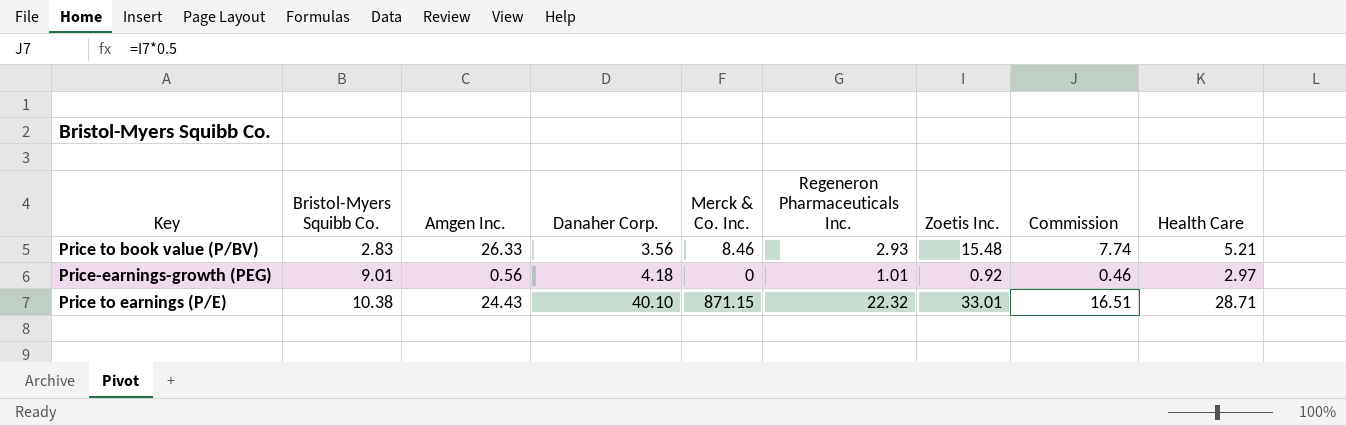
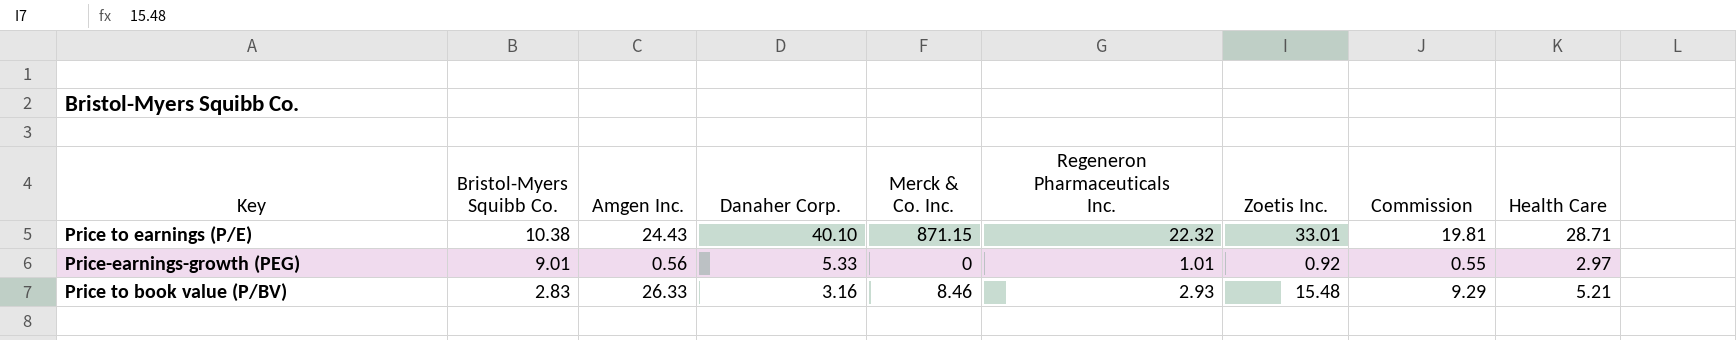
row order: Bristol-Myers Squibb Co. ascending -> Bristol-Myers Squibb Co. descending
column Commission | formula: [Zoetis Inc.] * 0.5 -> [Zoetis Inc.] * 0.6
Price-earnings-growth (PEG) | Danaher Corp.: 4.18 -> 5.33
Price to book value (P/BV) | Danaher Corp.: 3.56 -> 3.16

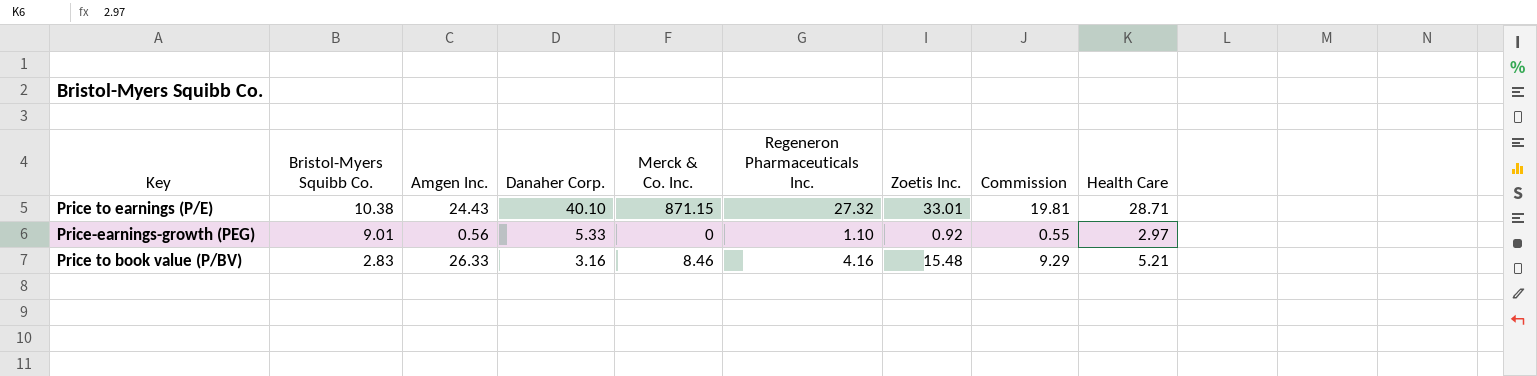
Price to earnings (P/E) | Regeneron Pharmaceuticals Inc.: 22.32 -> 27.32
Price-earnings-growth (PEG) | Regeneron Pharmaceuticals Inc.: 1.01 -> 1.10
Price to book value (P/BV) | Regeneron Pharmaceuticals Inc.: 2.93 -> 4.16

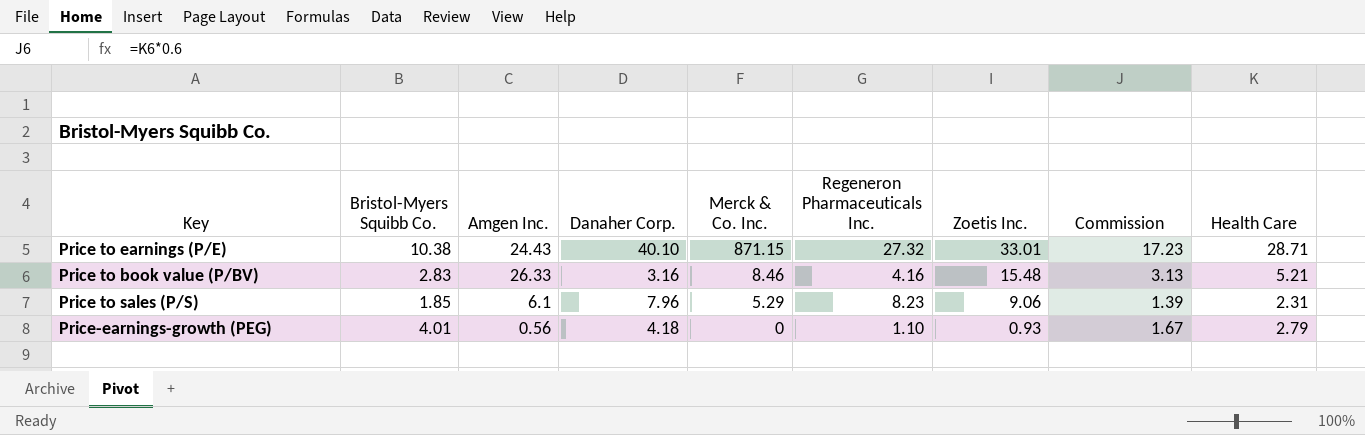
row order: Bristol-Myers Squibb Co. descending -> Merck & Co. Inc. descending
column Commission | formula: [Zoetis Inc.] * 0.6 -> [Health Care] * 0.6
row Price to sales (P/S): none -> 1.85 | 6.1 | 7.96 | 5.29 | 8.23 | 9.06 | 1.39 | 2.31
Price-earnings-growth (PEG) | Bristol-Myers Squibb Co.: 9.01 -> 4.01
Price-earnings-growth (PEG) | Danaher Corp.: 5.33 -> 4.18
Price-earnings-growth (PEG) | Zoetis Inc.: 0.92 -> 0.93
Price-earnings-growth (PEG) | Health Care: 2.97 -> 2.79

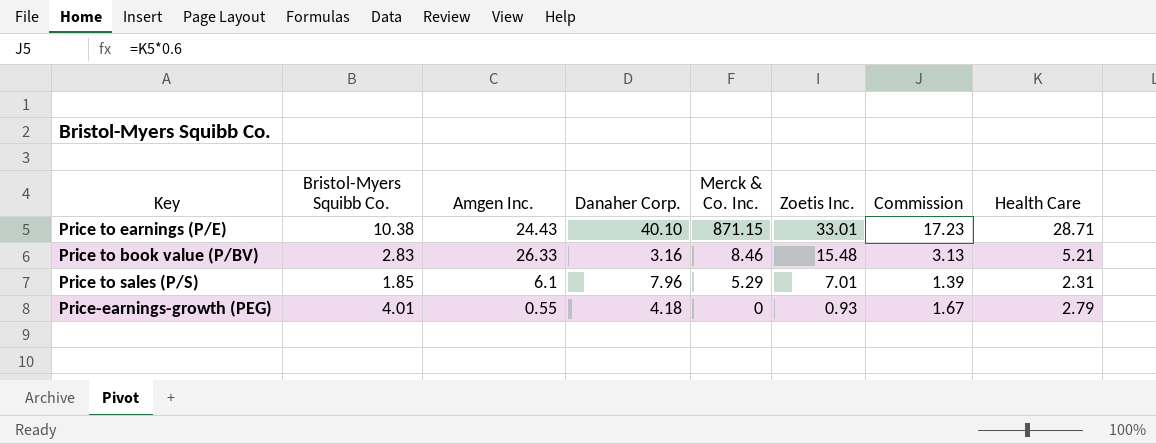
column Regeneron Pharmaceuticals Inc. | position: 6 -> none
Price to sales (P/S) | Zoetis Inc.: 9.06 -> 7.01
Price-earnings-growth (PEG) | Amgen Inc.: 0.56 -> 0.55

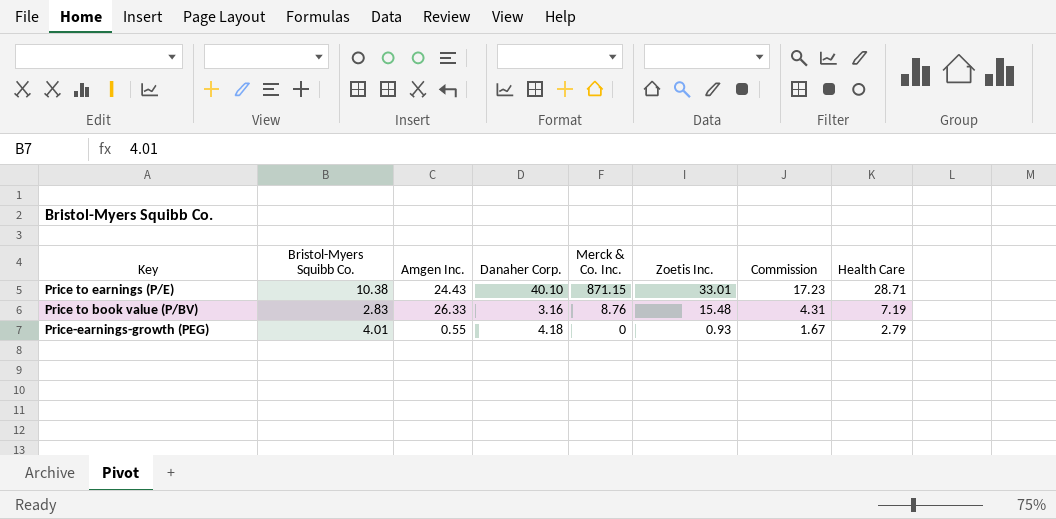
row Price to sales (P/S): 1.85 | 6.1 | 7.96 | 5.29 | 7.01 | 1.39 | 2.31 -> none
Price to book value (P/BV) | Merck & Co. Inc.: 8.46 -> 8.76
Price to book value (P/BV) | Commission: 3.13 -> 4.31
Price to book value (P/BV) | Health Care: 5.21 -> 7.19

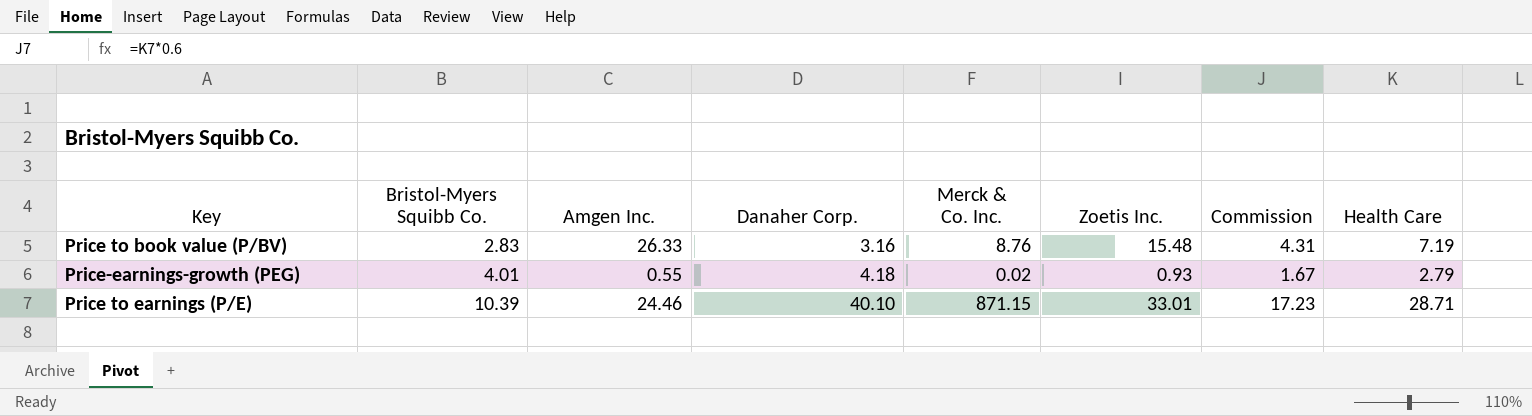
row order: Merck & Co. Inc. descending -> Bristol-Myers Squibb Co. ascending
Price-earnings-growth (PEG) | Merck & Co. Inc.: 0 -> 0.02
Price to earnings (P/E) | Bristol-Myers Squibb Co.: 10.38 -> 10.39
Price to earnings (P/E) | Amgen Inc.: 24.43 -> 24.46

